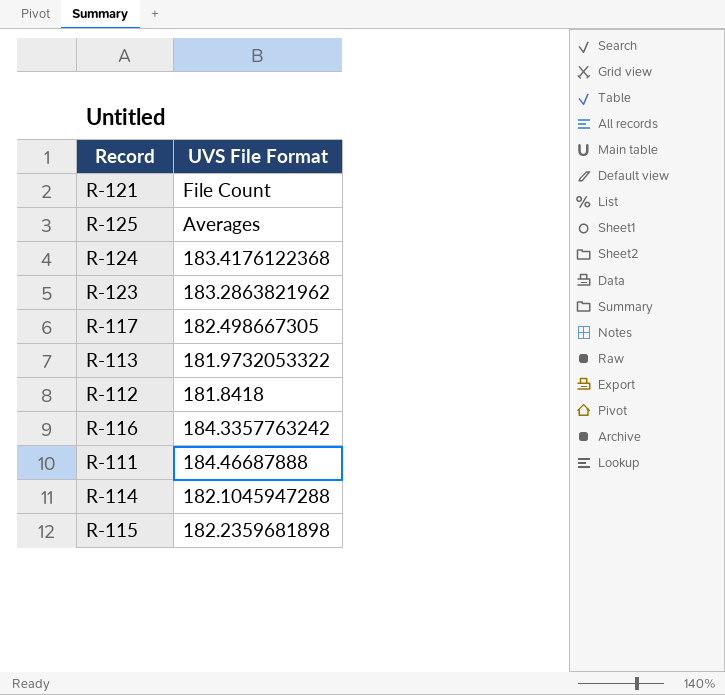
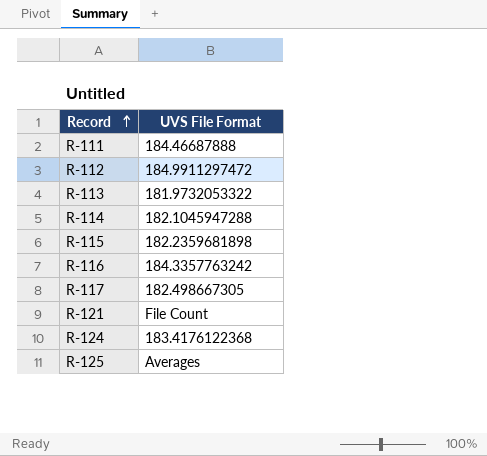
row order: none -> Record ascending
row R-123: 183.2863821962 -> none
R-112 | UVS File Format: 181.8418 -> 184.9911297472

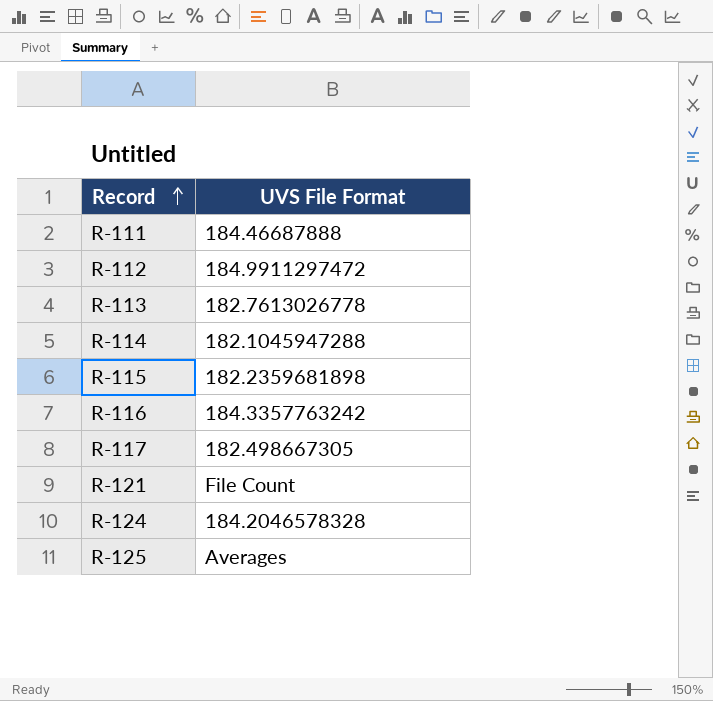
R-113 | UVS File Format: 181.9732053322 -> 182.7613026778
R-124 | UVS File Format: 183.4176122368 -> 184.2046578328

